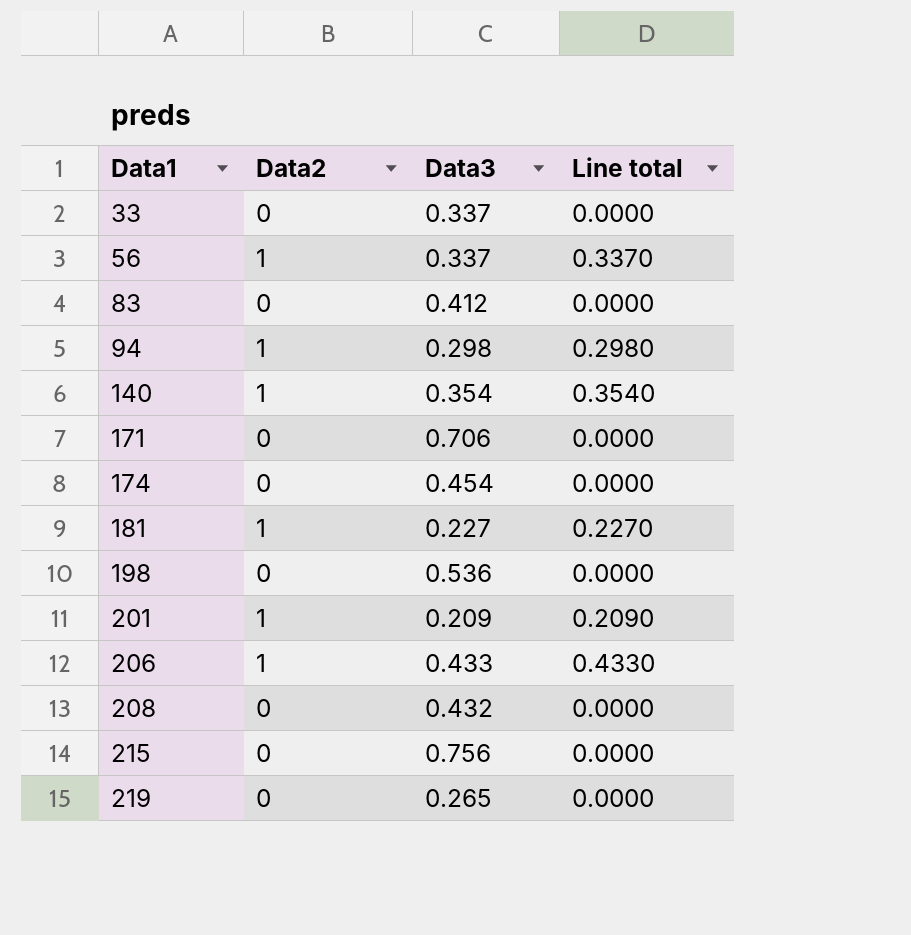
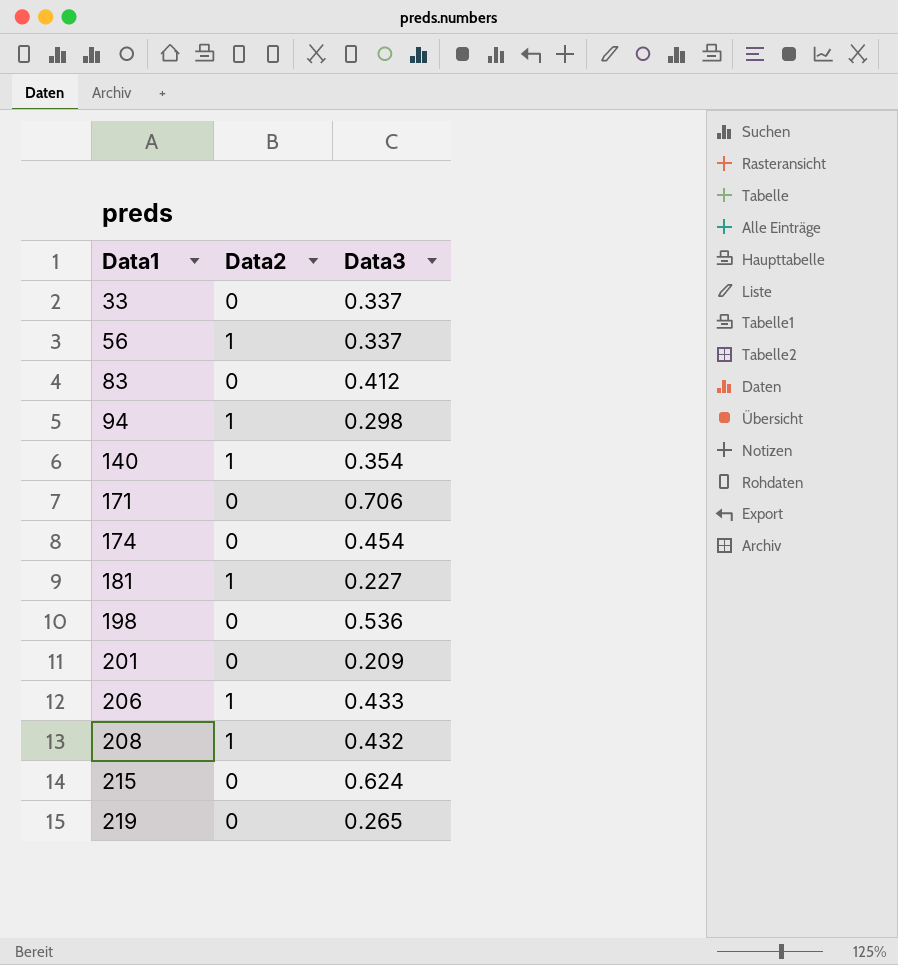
column Line total | formula: [Data2] * [Data3] -> none
201 | Data2: 1 -> 0
208 | Data2: 0 -> 1
215 | Data3: 0.756 -> 0.624

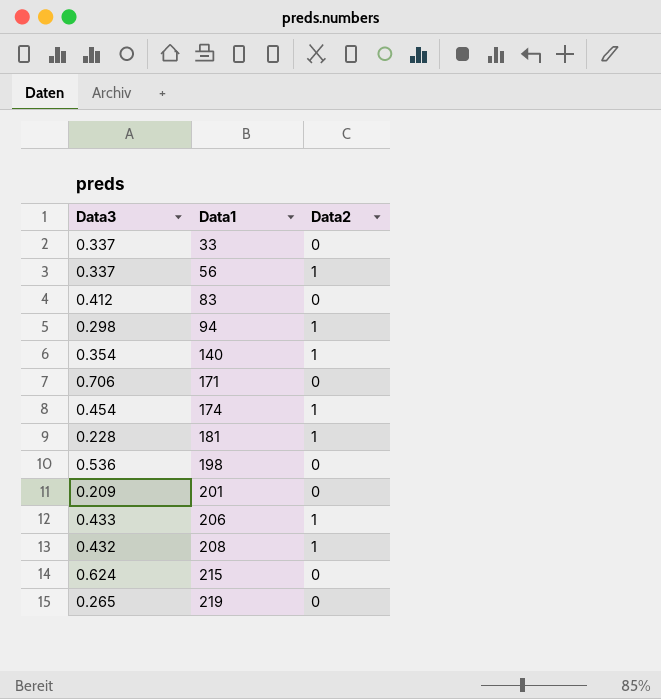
column Data3 | position: 3 -> 1
174 | Data2: 0 -> 1
181 | Data3: 0.227 -> 0.228

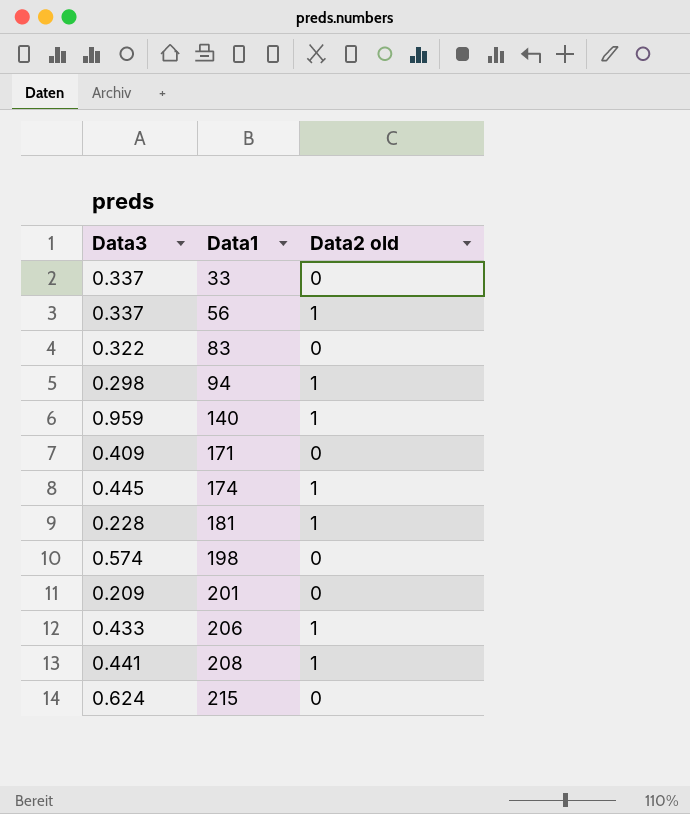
column name: Data2 -> Data2 old
row 219: 0.265 | 0 -> none
83 | Data3: 0.412 -> 0.322
140 | Data3: 0.354 -> 0.959
171 | Data3: 0.706 -> 0.409
174 | Data3: 0.454 -> 0.445
198 | Data3: 0.536 -> 0.574
208 | Data3: 0.432 -> 0.441

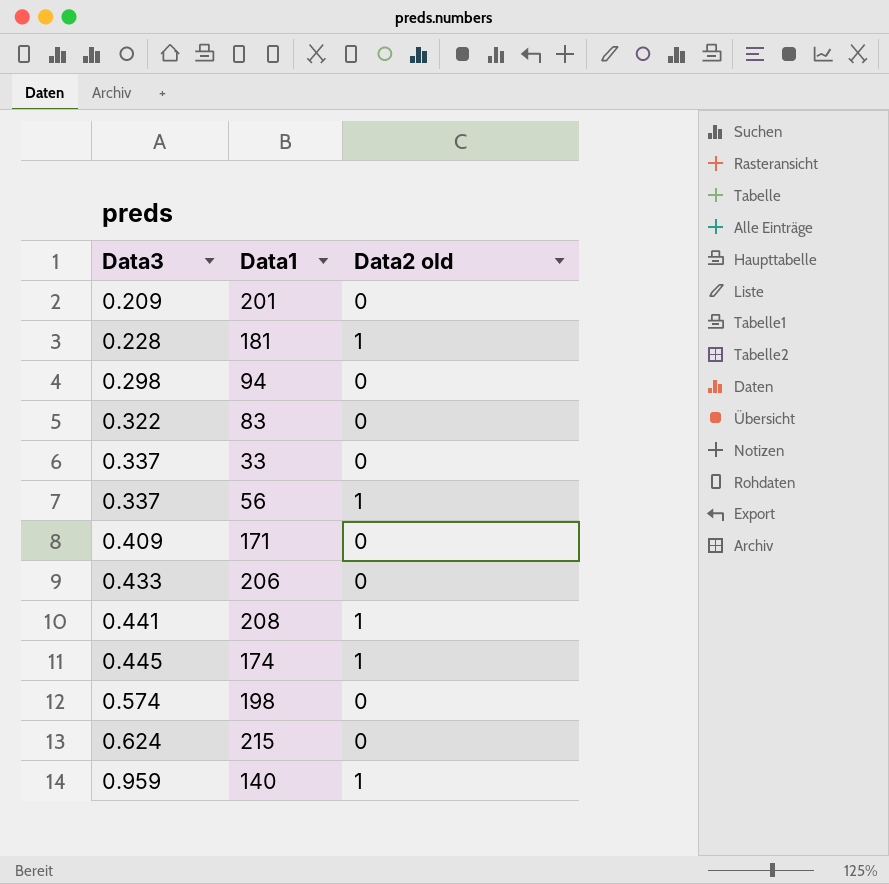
row order: Data1 ascending -> Data3 ascending
94 | Data2 old: 1 -> 0
206 | Data2 old: 1 -> 0

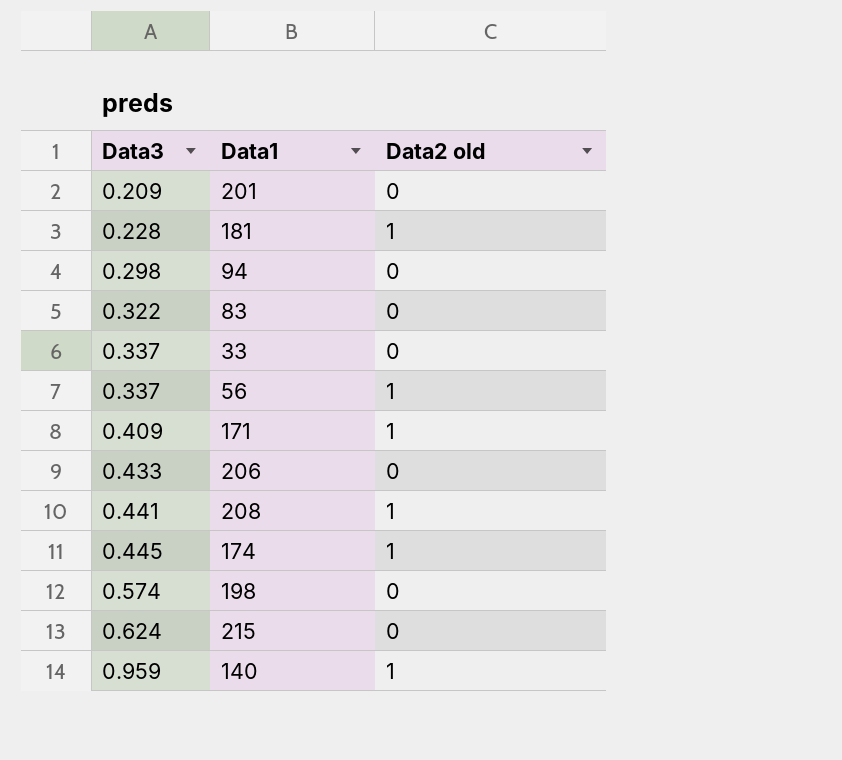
171 | Data2 old: 0 -> 1

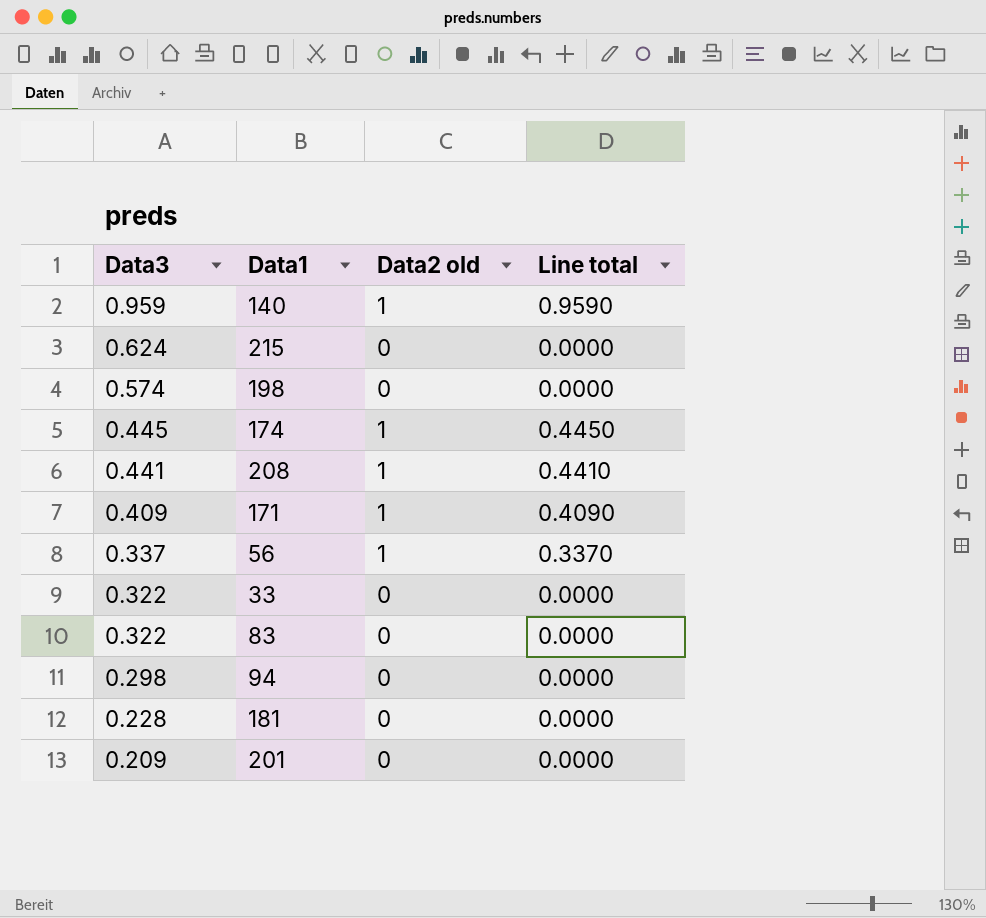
row order: Data3 ascending -> Data3 descending
column Line total | formula: none -> [Data3] * [Data2 old]
row 206: 0.433 | 0 -> none
33 | Data3: 0.337 -> 0.322
181 | Data2 old: 1 -> 0

